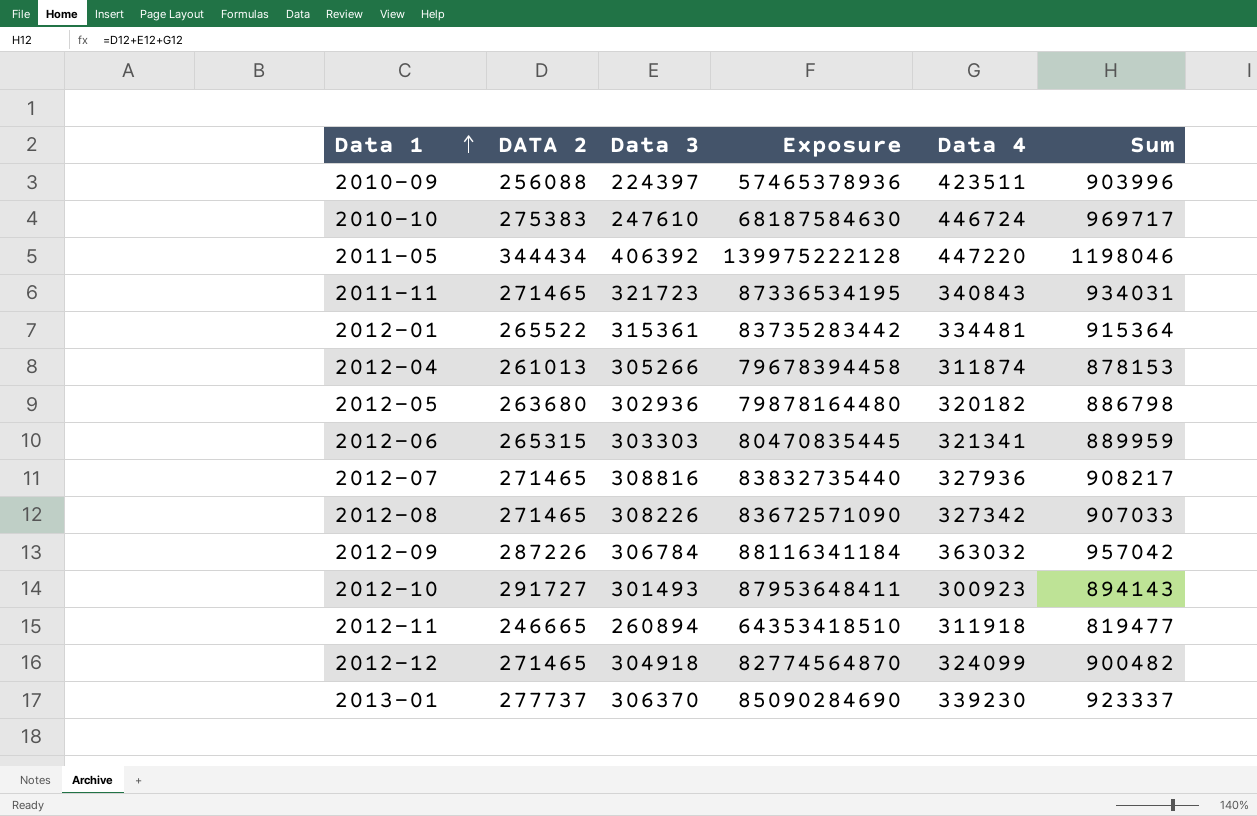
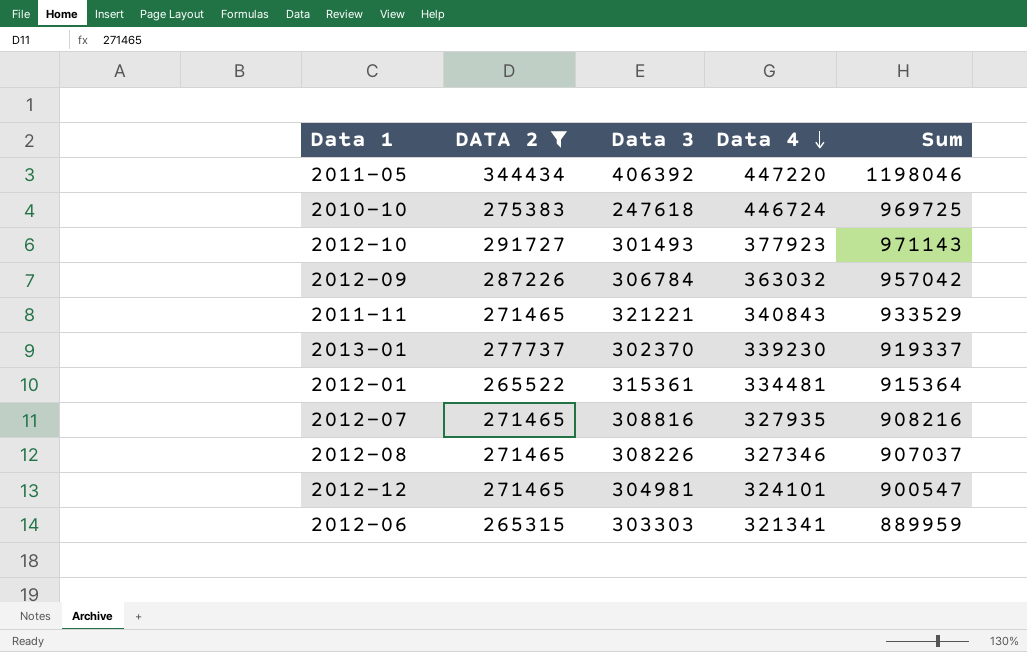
filter: none -> DATA 2 >= 265315
row order: Data 1 ascending -> Data 4 descending
column Exposure | formula: [DATA 2] * [Data 3] -> none
2010-10 | Data 3: 247610 -> 247618
2010-10 | Sum: 969717 -> 969725
2012-10 | Data 4: 300923 -> 377923
2012-10 | Sum: 894143 -> 971143
2011-11 | Data 3: 321723 -> 321221
2011-11 | Sum: 934031 -> 933529
2013-01 | Data 3: 306370 -> 302370
2013-01 | Sum: 923337 -> 919337
2012-07 | Data 4: 327936 -> 327935
2012-07 | Sum: 908217 -> 908216
2012-08 | Data 4: 327342 -> 327346
2012-08 | Sum: 907033 -> 907037
2012-12 | Data 3: 304918 -> 304981
2012-12 | Data 4: 324099 -> 324101
2012-12 | Sum: 900482 -> 900547

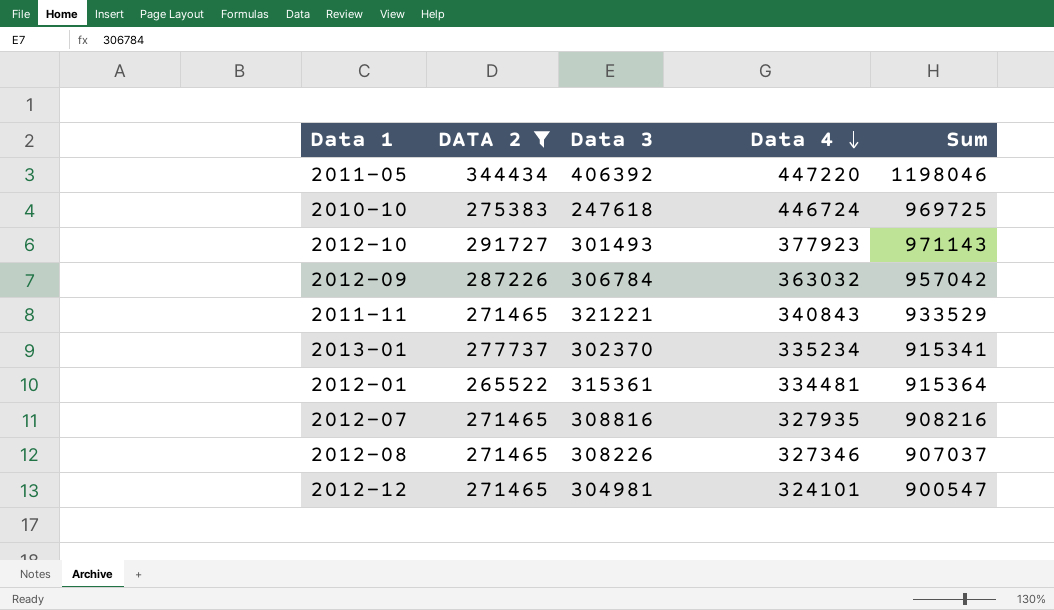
row 2012-06: 265315 | 303303 | 321341 | 889959 -> none
2013-01 | Data 4: 339230 -> 335234
2013-01 | Sum: 919337 -> 915341

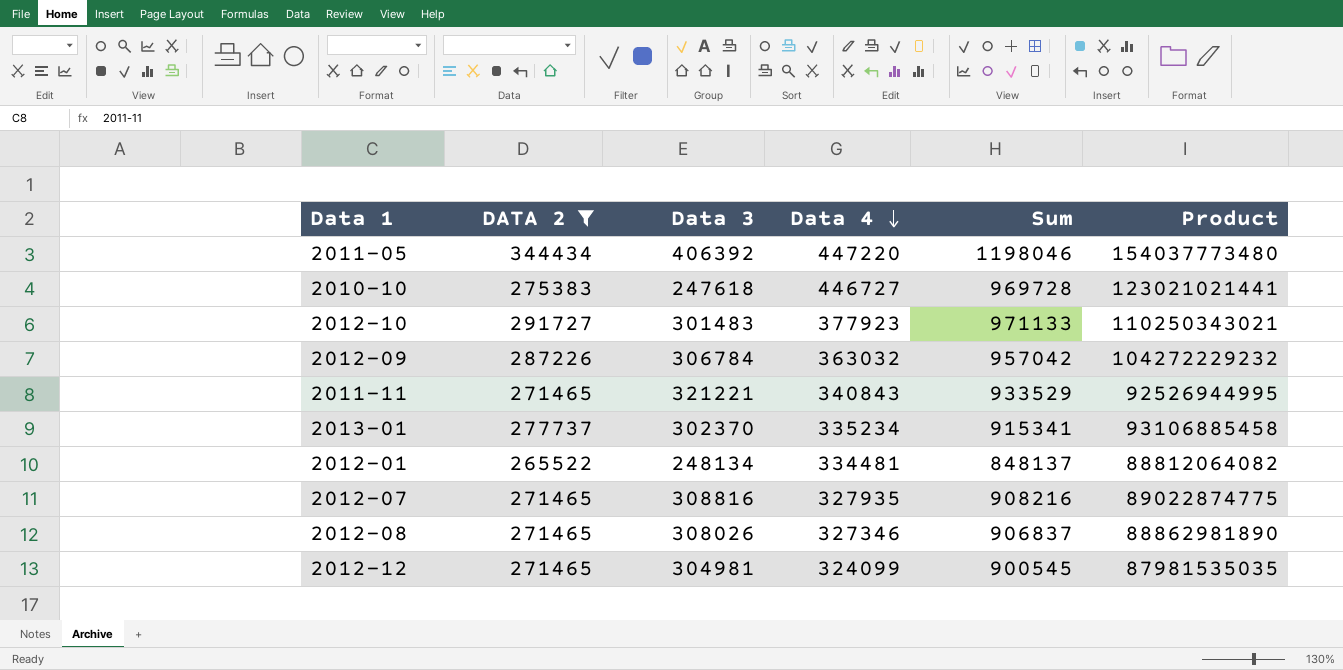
column Product | formula: none -> [DATA 2] * [Data 4]
2010-10 | Data 4: 446724 -> 446727
2010-10 | Sum: 969725 -> 969728
2012-10 | Data 3: 301493 -> 301483
2012-10 | Sum: 971143 -> 971133
2012-01 | Data 3: 315361 -> 248134
2012-01 | Sum: 915364 -> 848137
2012-08 | Data 3: 308226 -> 308026
2012-08 | Sum: 907037 -> 906837
2012-12 | Data 4: 324101 -> 324099
2012-12 | Sum: 900547 -> 900545

